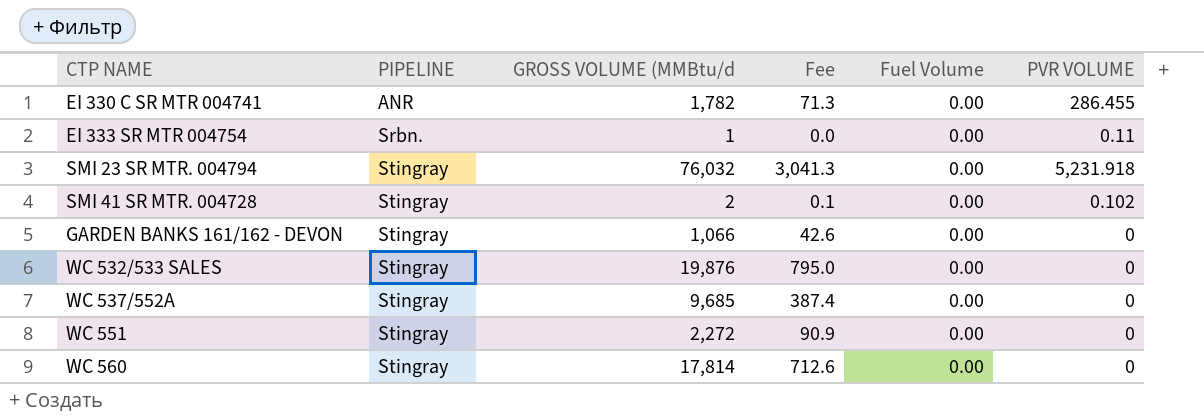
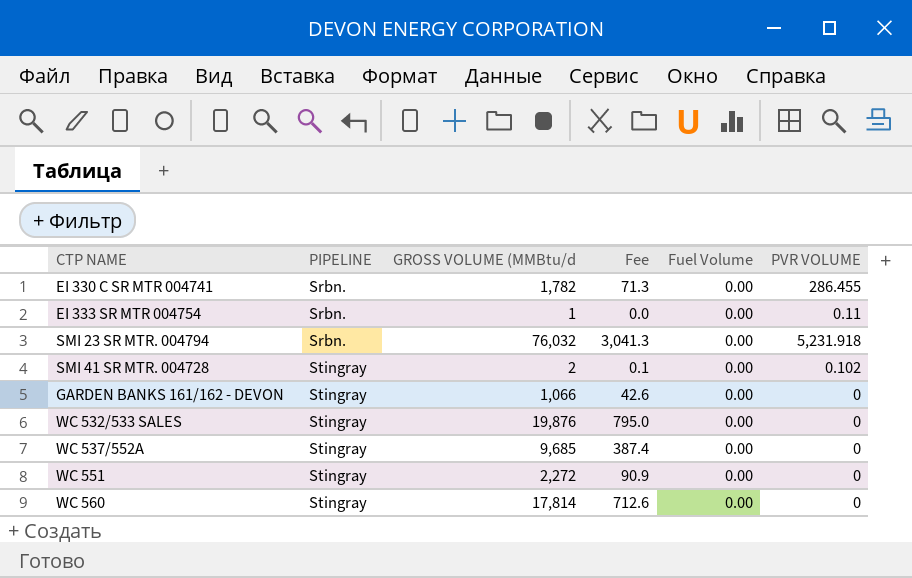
EI 330 C SR MTR 004741 | PIPELINE: ANR -> Srbn.
SMI 23 SR MTR. 004794 | PIPELINE: Stingray -> Srbn.

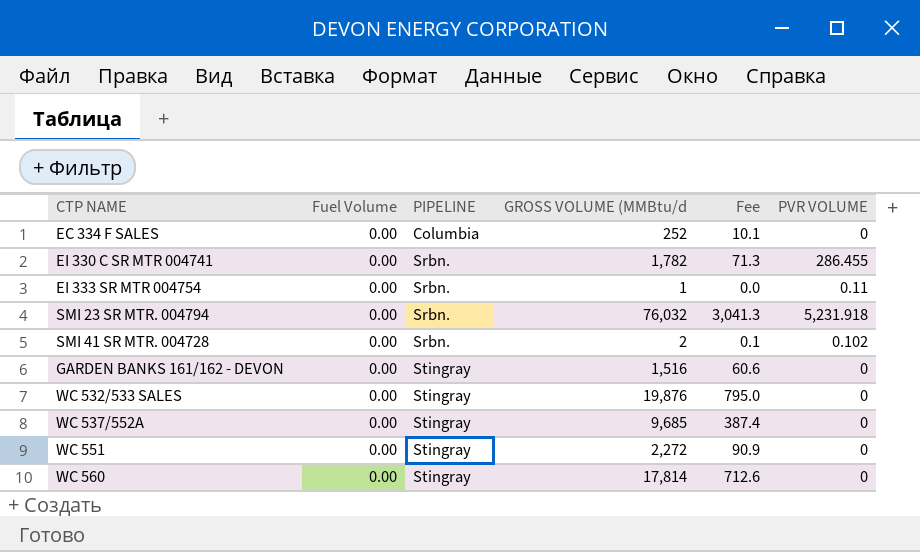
column Fuel Volume | position: 5 -> 2
row EC 334 F SALES: none -> 0.00 | Columbia | 252 | 10.1 | 0
SMI 41 SR MTR. 004728 | PIPELINE: Stingray -> Srbn.
GARDEN BANKS 161/162 - DEVON | GROSS VOLUME (MMBtu/d: 1,066 -> 1,516
GARDEN BANKS 161/162 - DEVON | Fee: 42.6 -> 60.6

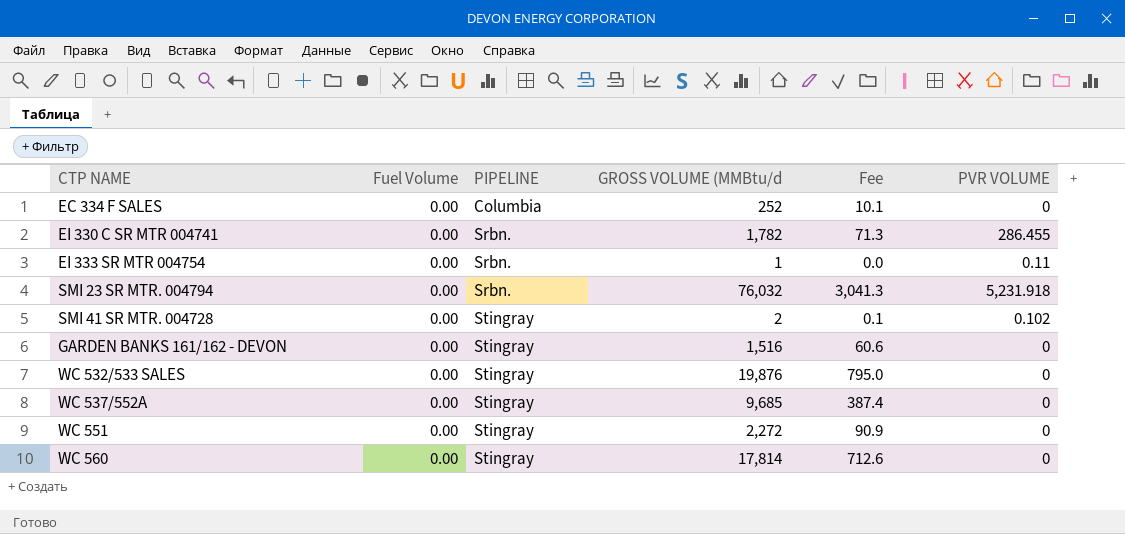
SMI 41 SR MTR. 004728 | PIPELINE: Srbn. -> Stingray

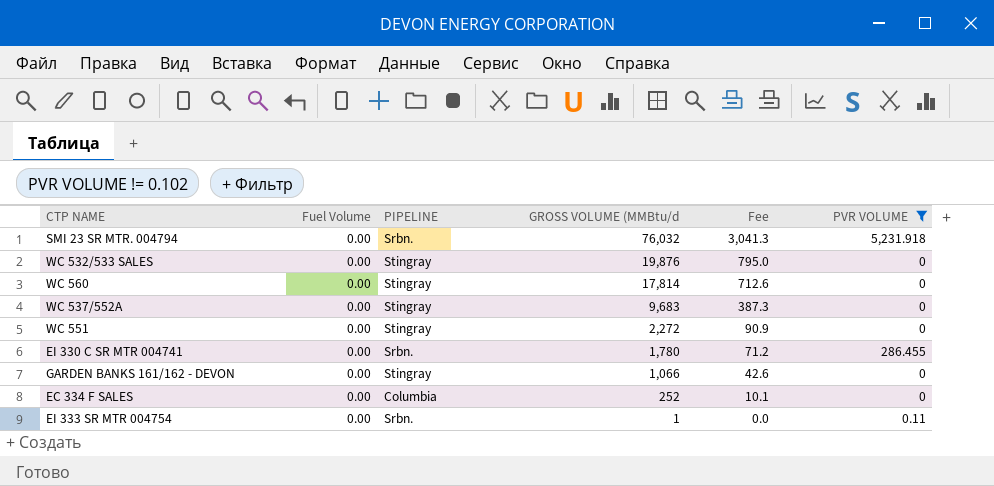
filter: none -> PVR VOLUME != 0.102
row order: PIPELINE ascending -> GROSS VOLUME (MMBtu/d descending
WC 537/552A | GROSS VOLUME (MMBtu/d: 9,685 -> 9,683
WC 537/552A | Fee: 387.4 -> 387.3
EI 330 C SR MTR 004741 | GROSS VOLUME (MMBtu/d: 1,782 -> 1,780
EI 330 C SR MTR 004741 | Fee: 71.3 -> 71.2
GARDEN BANKS 161/162 - DEVON | GROSS VOLUME (MMBtu/d: 1,516 -> 1,066
GARDEN BANKS 161/162 - DEVON | Fee: 60.6 -> 42.6

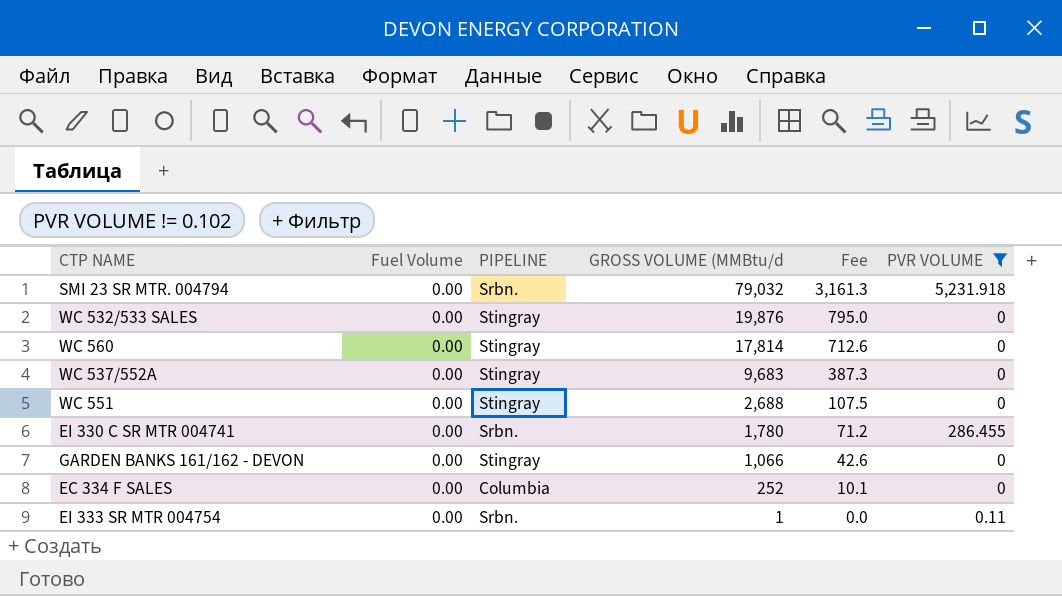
SMI 23 SR MTR. 004794 | GROSS VOLUME (MMBtu/d: 76,032 -> 79,032
SMI 23 SR MTR. 004794 | Fee: 3,041.3 -> 3,161.3
WC 551 | GROSS VOLUME (MMBtu/d: 2,272 -> 2,688
WC 551 | Fee: 90.9 -> 107.5

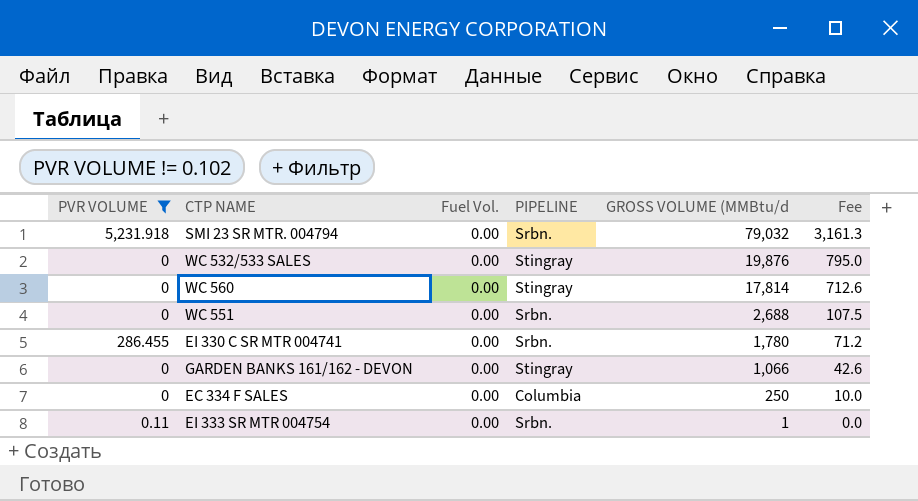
column PVR VOLUME | position: 6 -> 1
column name: Fuel Volume -> Fuel Vol.
row WC 537/552A: 0.00 | Stingray | 9,683 | 387.3 | 0 -> none
WC 551 | PIPELINE: Stingray -> Srbn.
EC 334 F SALES | GROSS VOLUME (MMBtu/d: 252 -> 250
EC 334 F SALES | Fee: 10.1 -> 10.0

